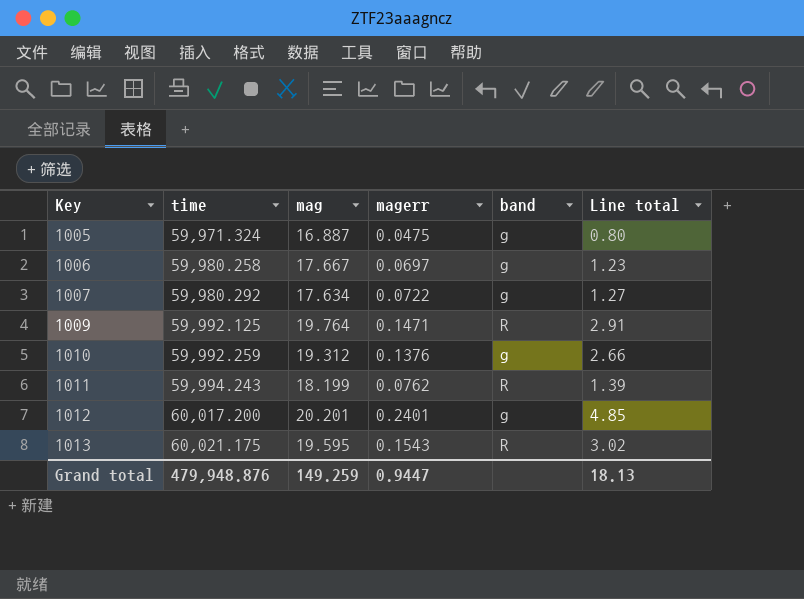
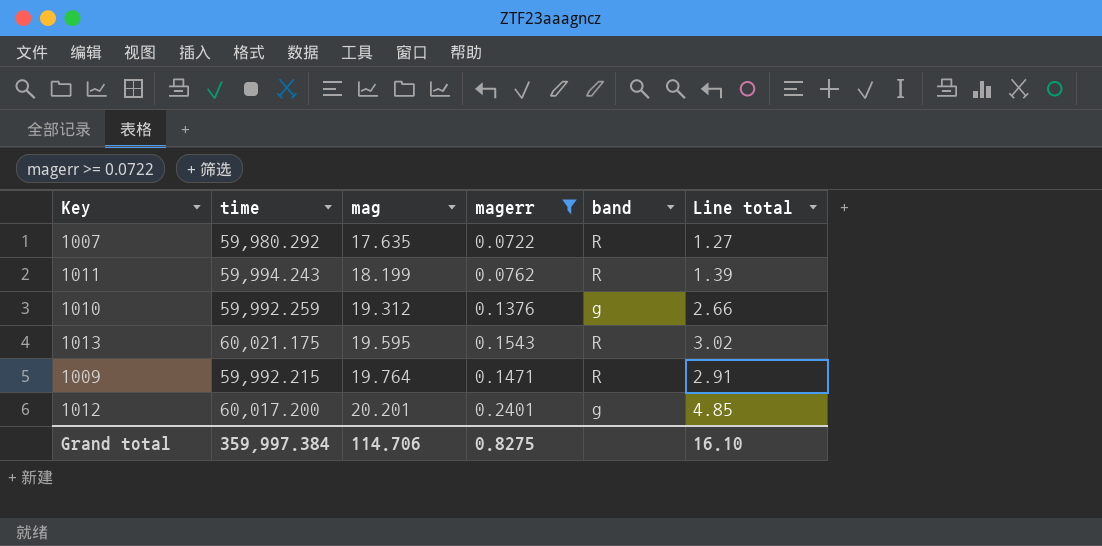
filter: none -> magerr >= 0.0722
row order: Key ascending -> mag ascending
1007 | mag: 17.634 -> 17.635
1007 | band: g -> R
1009 | time: 59,992.125 -> 59,992.215
Grand total | time: 479,948.876 -> 359,997.384
Grand total | mag: 149.259 -> 114.706
Grand total | magerr: 0.9447 -> 0.8275
Grand total | Line total: 18.13 -> 16.10

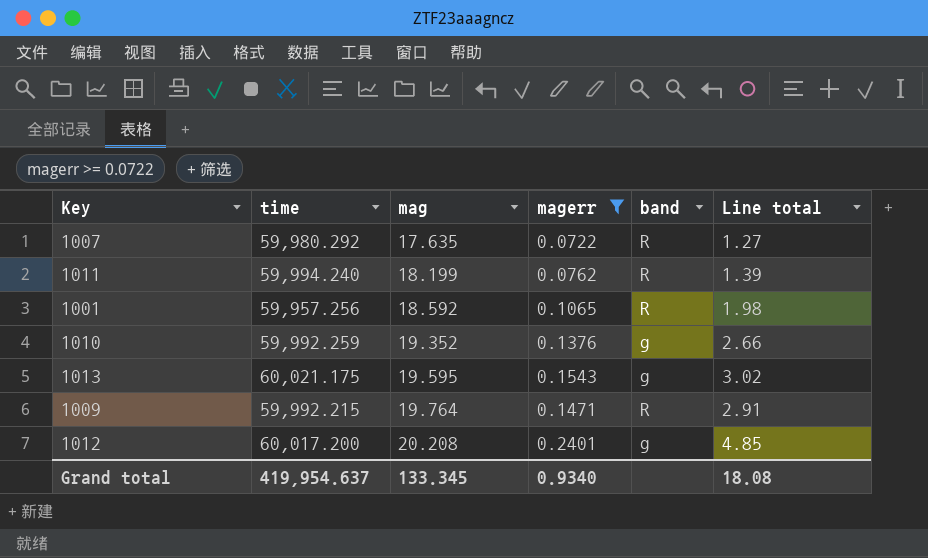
1011 | time: 59,994.243 -> 59,994.240
row 1001: none -> 59,957.256 | 18.592 | 0.1065 | R | 1.98
1010 | mag: 19.312 -> 19.352
1013 | band: R -> g
1012 | mag: 20.201 -> 20.208
Grand total | time: 359,997.384 -> 419,954.637
Grand total | mag: 114.706 -> 133.345
Grand total | magerr: 0.8275 -> 0.9340
Grand total | Line total: 16.10 -> 18.08

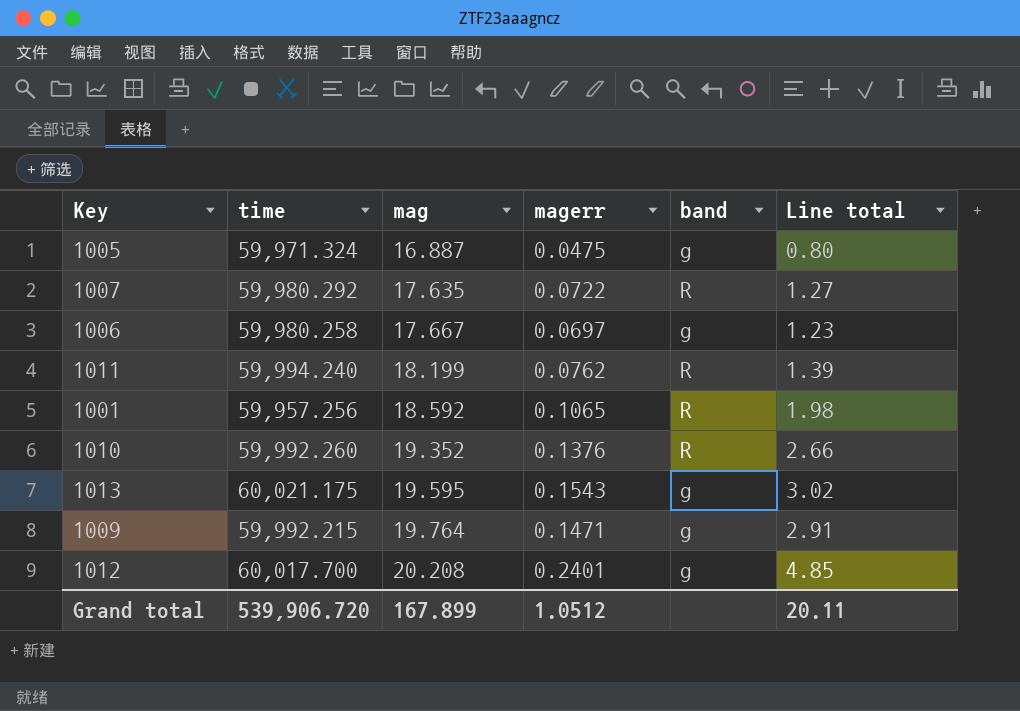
filter: magerr >= 0.0722 -> none
1010 | time: 59,992.259 -> 59,992.260
1010 | band: g -> R
1009 | band: R -> g
1012 | time: 60,017.200 -> 60,017.700
Grand total | time: 419,954.637 -> 539,906.720
Grand total | mag: 133.345 -> 167.899
Grand total | magerr: 0.9340 -> 1.0512
Grand total | Line total: 18.08 -> 20.11

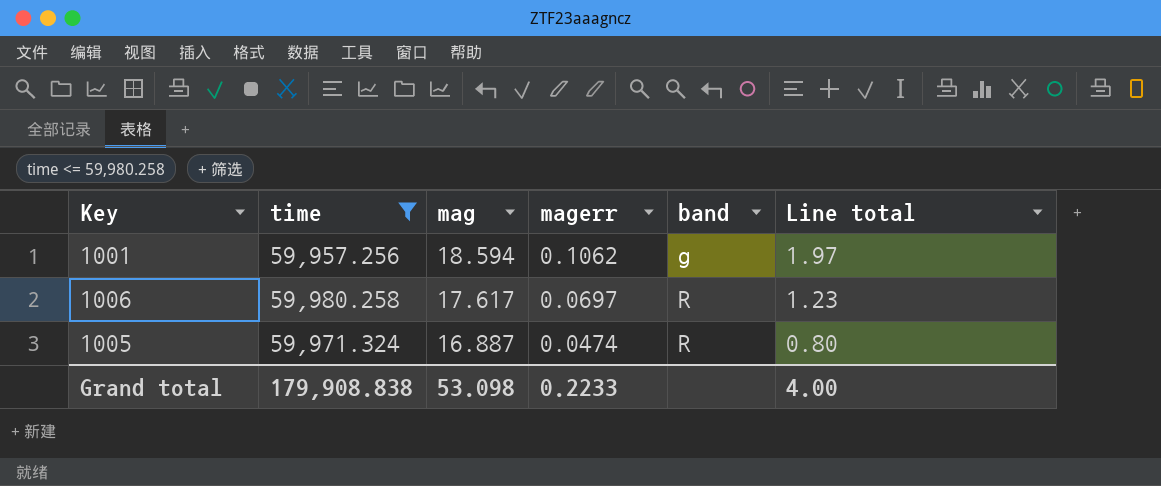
filter: none -> time <= 59,980.258
row order: mag ascending -> mag descending
1001 | mag: 18.592 -> 18.594
1001 | magerr: 0.1065 -> 0.1062
1001 | band: R -> g
1001 | Line total: 1.98 -> 1.97
1006 | mag: 17.667 -> 17.617
1006 | band: g -> R
1005 | magerr: 0.0475 -> 0.0474
1005 | band: g -> R
Grand total | time: 539,906.720 -> 179,908.838
Grand total | mag: 167.899 -> 53.098
Grand total | magerr: 1.0512 -> 0.2233
Grand total | Line total: 20.11 -> 4.00

